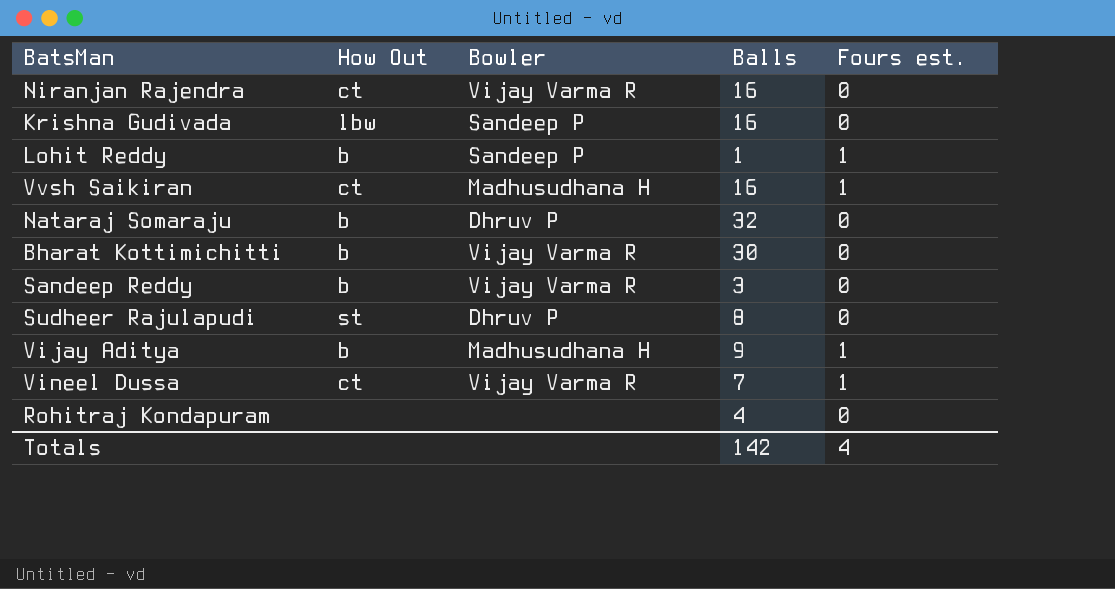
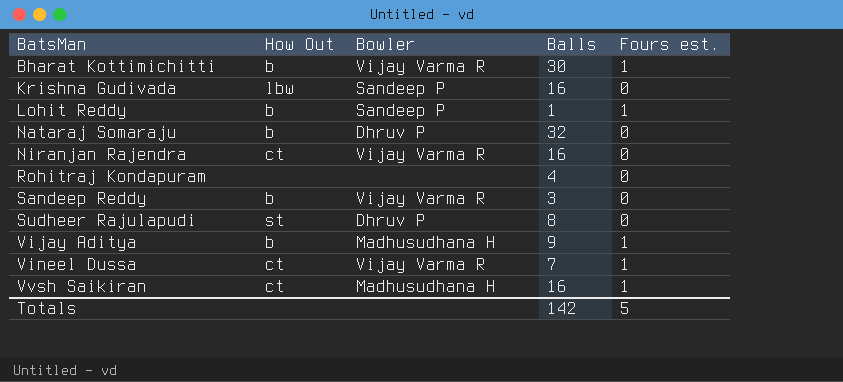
row order: none -> BatsMan ascending
Bharat Kottimichitti | Fours est.: 0 -> 1
Totals | Fours est.: 4 -> 5

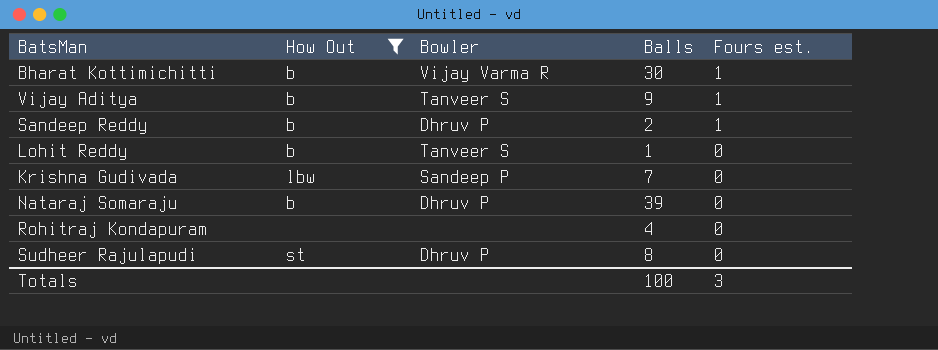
filter: none -> How Out != ct
row order: BatsMan ascending -> Fours est. descending
Vijay Aditya | Bowler: Madhusudhana H -> Tanveer S
Sandeep Reddy | Bowler: Vijay Varma R -> Dhruv P
Sandeep Reddy | Balls: 3 -> 2
Sandeep Reddy | Fours est.: 0 -> 1
Lohit Reddy | Bowler: Sandeep P -> Tanveer S
Lohit Reddy | Fours est.: 1 -> 0
Krishna Gudivada | Balls: 16 -> 7
Nataraj Somaraju | Balls: 32 -> 39
Totals | Balls: 142 -> 100
Totals | Fours est.: 5 -> 3

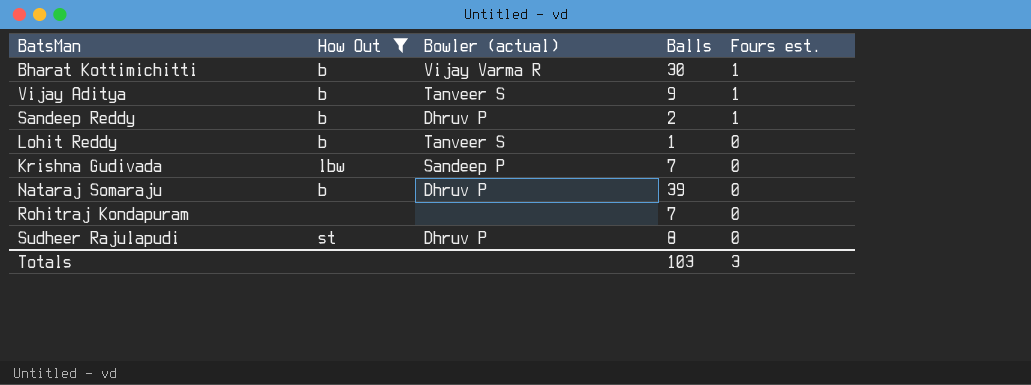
column name: Bowler -> Bowler (actual)
Rohitraj Kondapuram | Balls: 4 -> 7
Totals | Balls: 100 -> 103

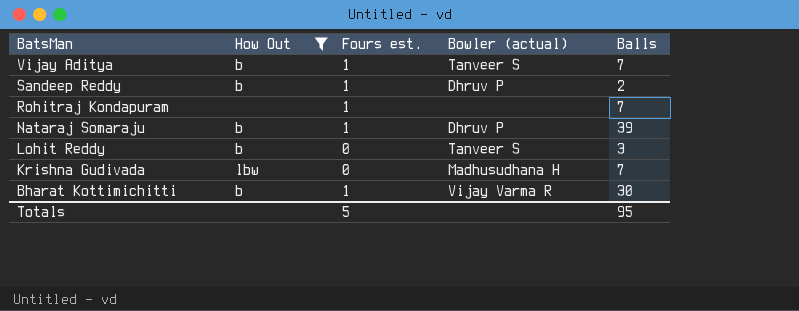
row order: Fours est. descending -> BatsMan descending
column Fours est. | position: 5 -> 3
row Sudheer Rajulapudi: st | Dhruv P | 8 | 0 -> none
Vijay Aditya | Balls: 9 -> 7
Rohitraj Kondapuram | Fours est.: 0 -> 1
Nataraj Somaraju | Fours est.: 0 -> 1
Lohit Reddy | Balls: 1 -> 3
Krishna Gudivada | Bowler (actual): Sandeep P -> Madhusudhana H
Totals | Fours est.: 3 -> 5
Totals | Balls: 103 -> 95

